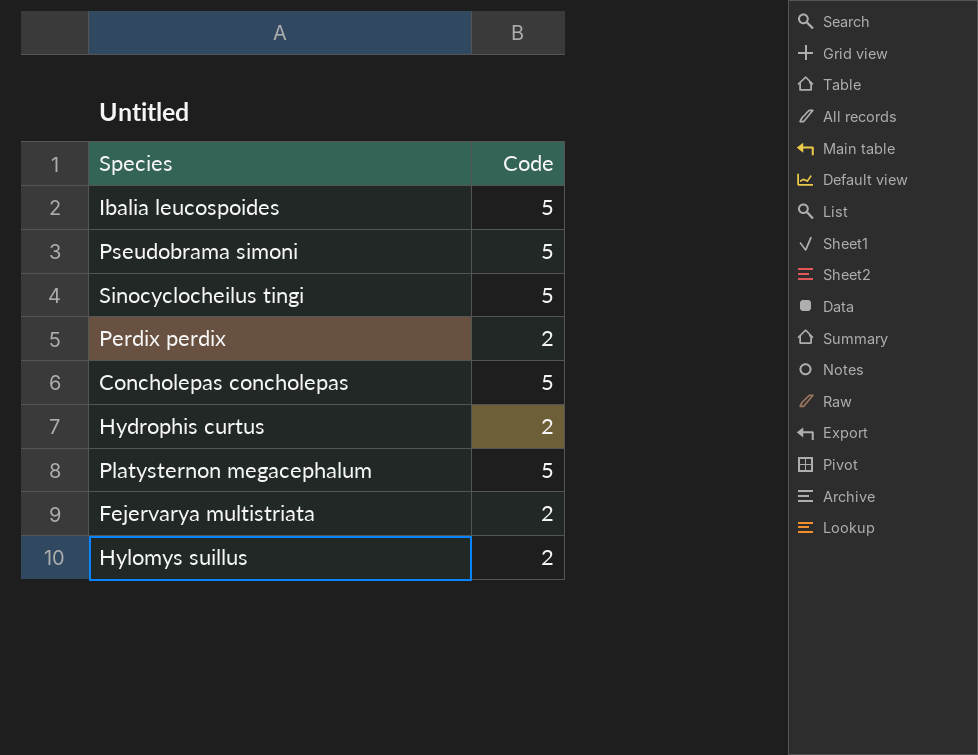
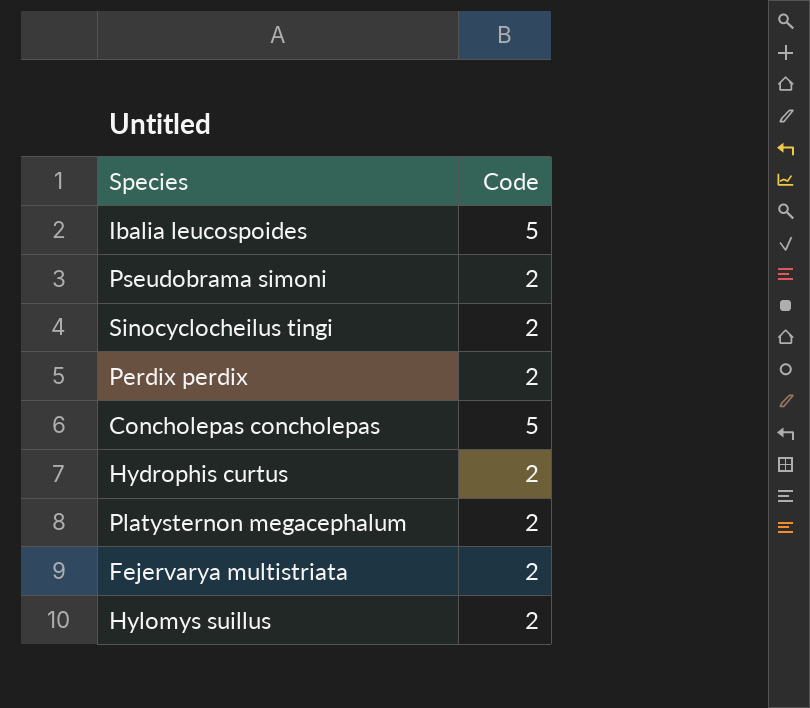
Pseudobrama simoni | Code: 5 -> 2
Sinocyclocheilus tingi | Code: 5 -> 2
Platysternon megacephalum | Code: 5 -> 2

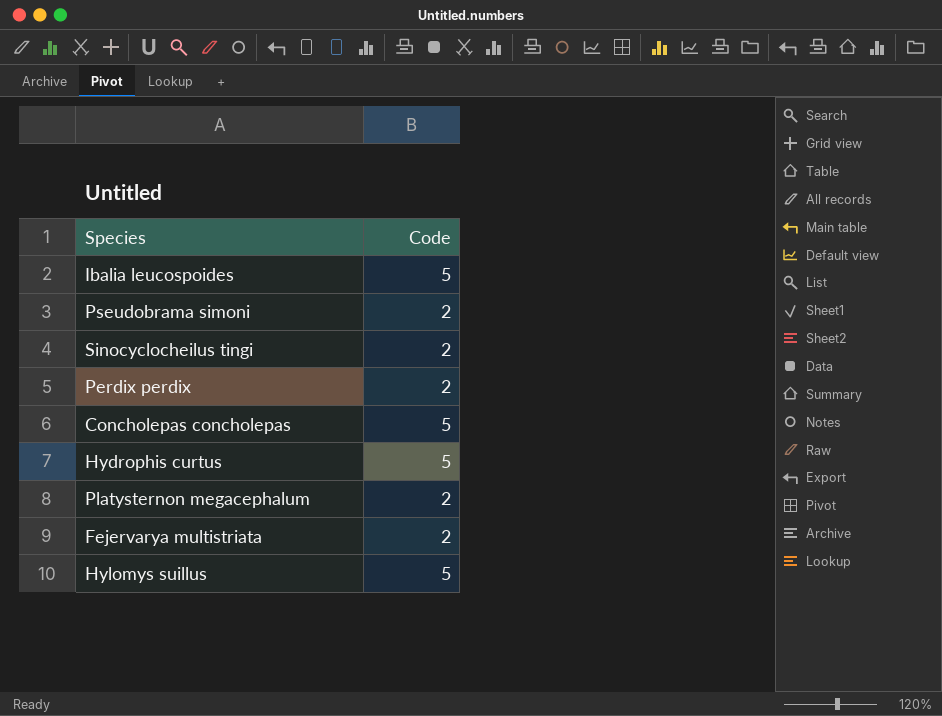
Hydrophis curtus | Code: 2 -> 5
Hylomys suillus | Code: 2 -> 5

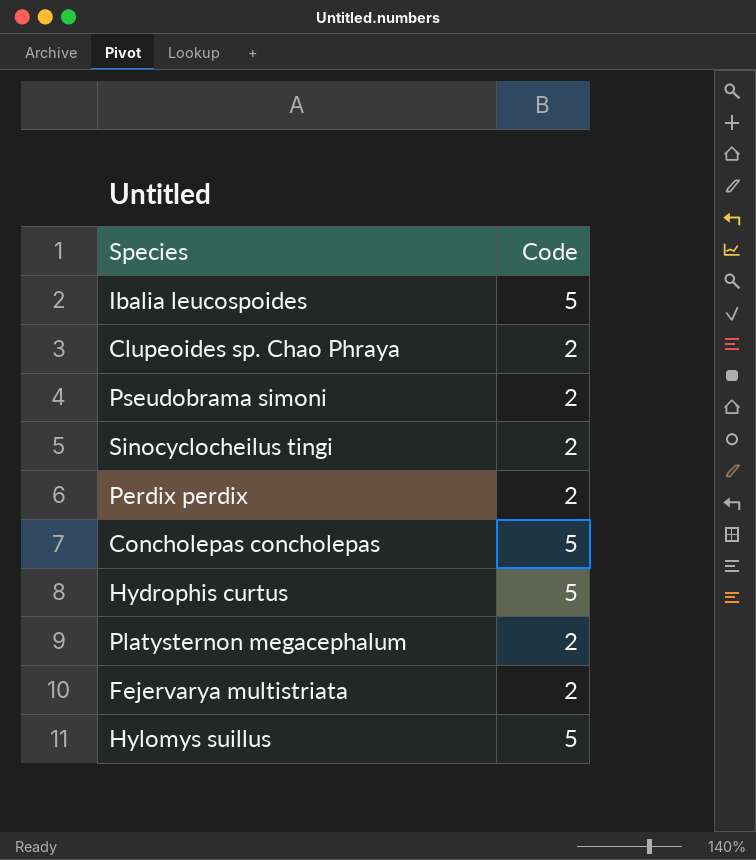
row Clupeoides sp. Chao Phraya: none -> 2

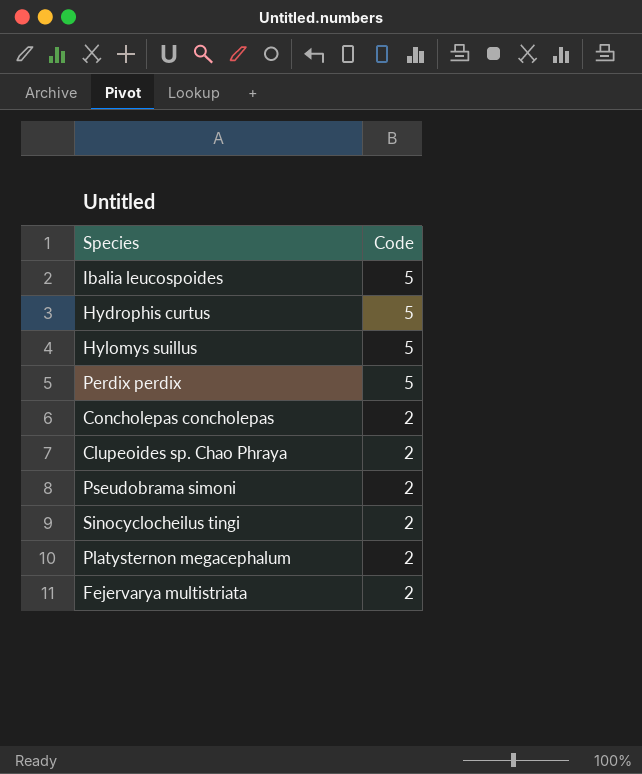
row order: none -> Code descending
Perdix perdix | Code: 2 -> 5
Concholepas concholepas | Code: 5 -> 2

